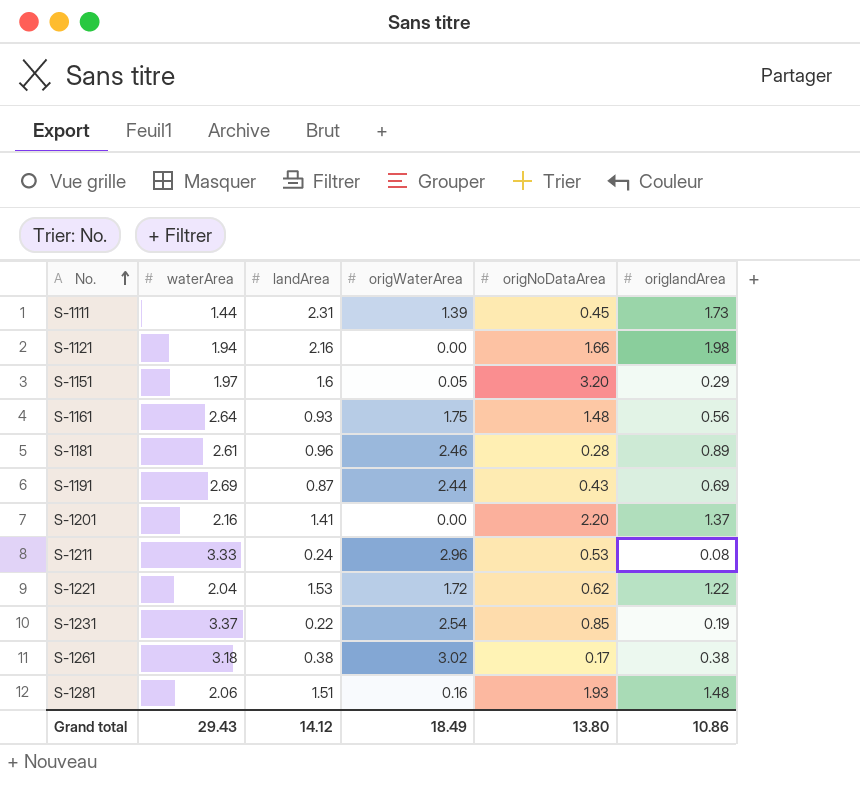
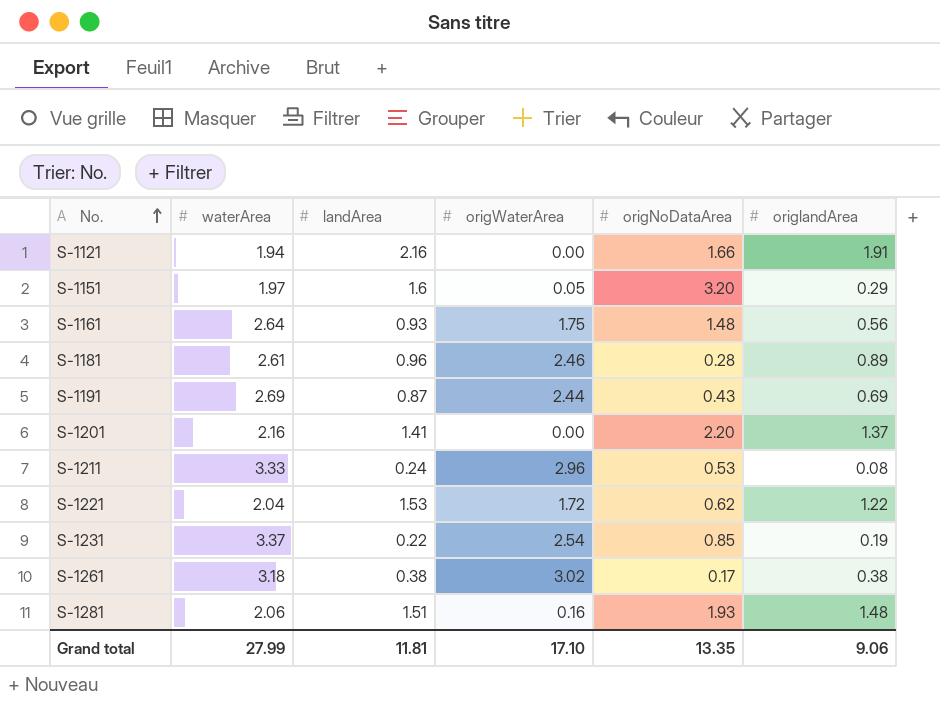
row S-1111: 1.44 | 2.31 | 1.39 | 0.45 | 1.73 -> none
S-1121 | origlandArea: 1.98 -> 1.91
Grand total | waterArea: 29.43 -> 27.99
Grand total | landArea: 14.12 -> 11.81
Grand total | origWaterArea: 18.49 -> 17.10
Grand total | origNoDataArea: 13.80 -> 13.35
Grand total | origlandArea: 10.86 -> 9.06

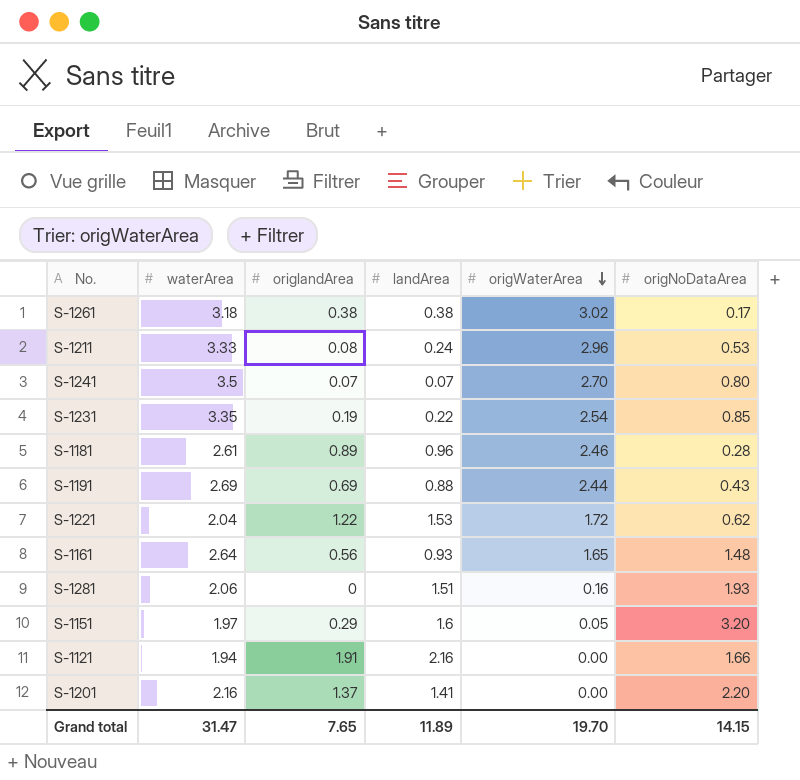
row order: No. ascending -> origWaterArea descending
column origlandArea | position: 6 -> 3
row S-1241: none -> 3.5 | 0.07 | 0.07 | 2.70 | 0.80
S-1231 | waterArea: 3.37 -> 3.35
S-1191 | landArea: 0.87 -> 0.88
S-1161 | origWaterArea: 1.75 -> 1.65
S-1281 | origlandArea: 1.48 -> 0
Grand total | waterArea: 27.99 -> 31.47
Grand total | origlandArea: 9.06 -> 7.65
Grand total | landArea: 11.81 -> 11.89
Grand total | origWaterArea: 17.10 -> 19.70
Grand total | origNoDataArea: 13.35 -> 14.15

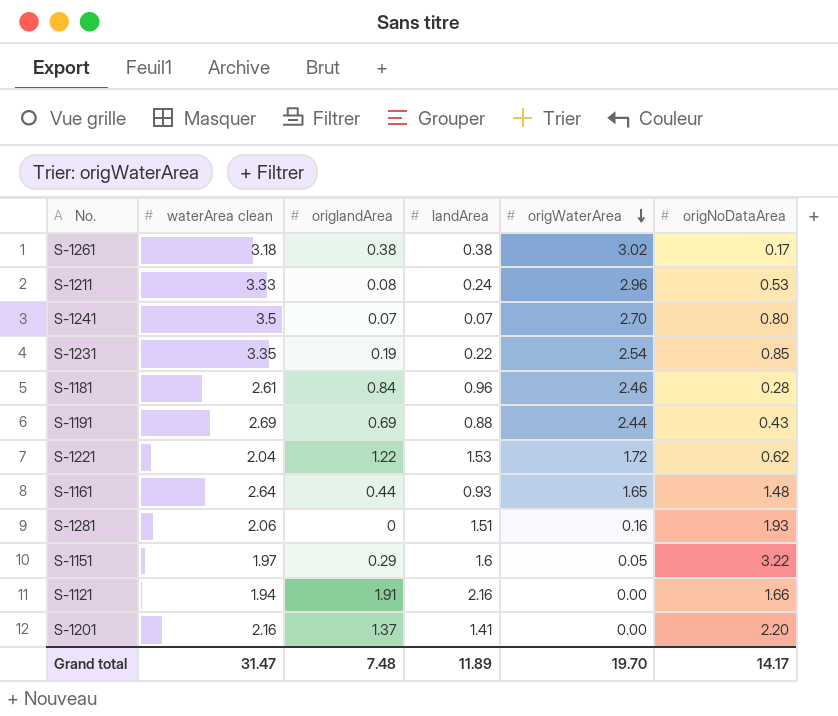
column name: waterArea -> waterArea clean
S-1181 | origlandArea: 0.89 -> 0.84
S-1161 | origlandArea: 0.56 -> 0.44
S-1151 | origNoDataArea: 3.20 -> 3.22
Grand total | origlandArea: 7.65 -> 7.48
Grand total | origNoDataArea: 14.15 -> 14.17

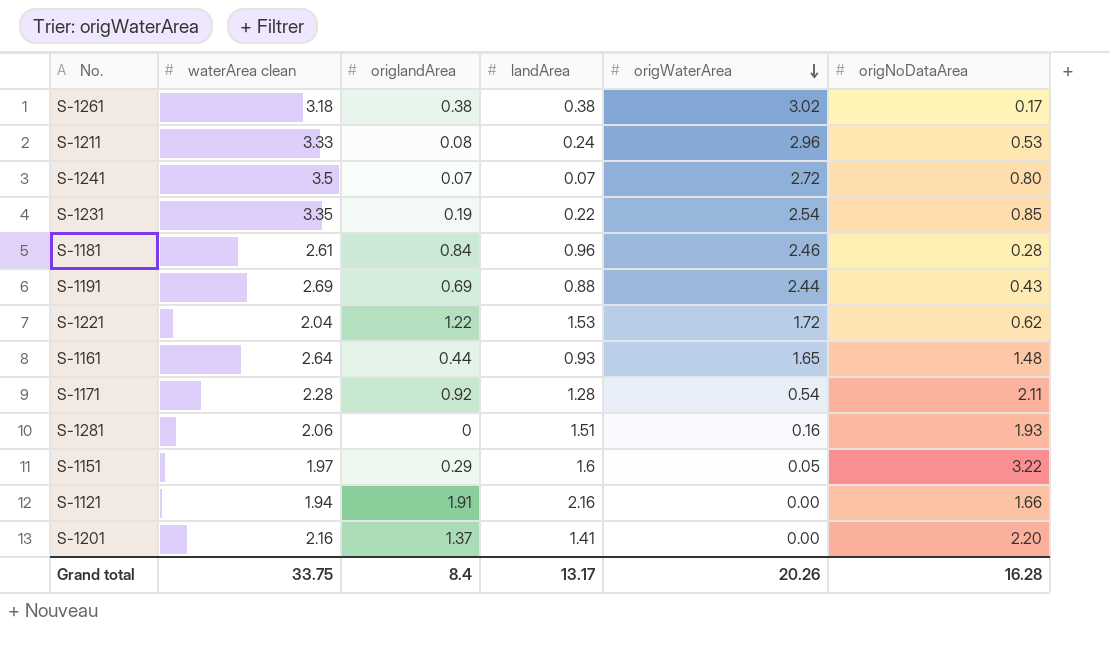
S-1241 | origWaterArea: 2.70 -> 2.72
row S-1171: none -> 2.28 | 0.92 | 1.28 | 0.54 | 2.11
Grand total | waterArea clean: 31.47 -> 33.75
Grand total | origlandArea: 7.48 -> 8.4
Grand total | landArea: 11.89 -> 13.17
Grand total | origWaterArea: 19.70 -> 20.26
Grand total | origNoDataArea: 14.17 -> 16.28

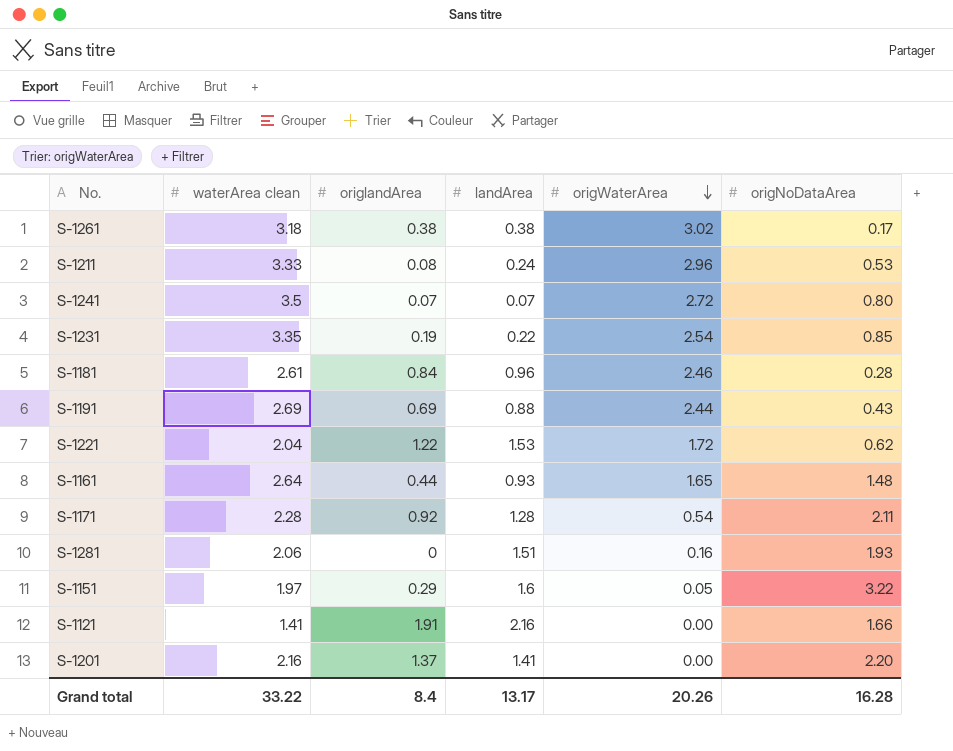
S-1121 | waterArea clean: 1.94 -> 1.41
Grand total | waterArea clean: 33.75 -> 33.22

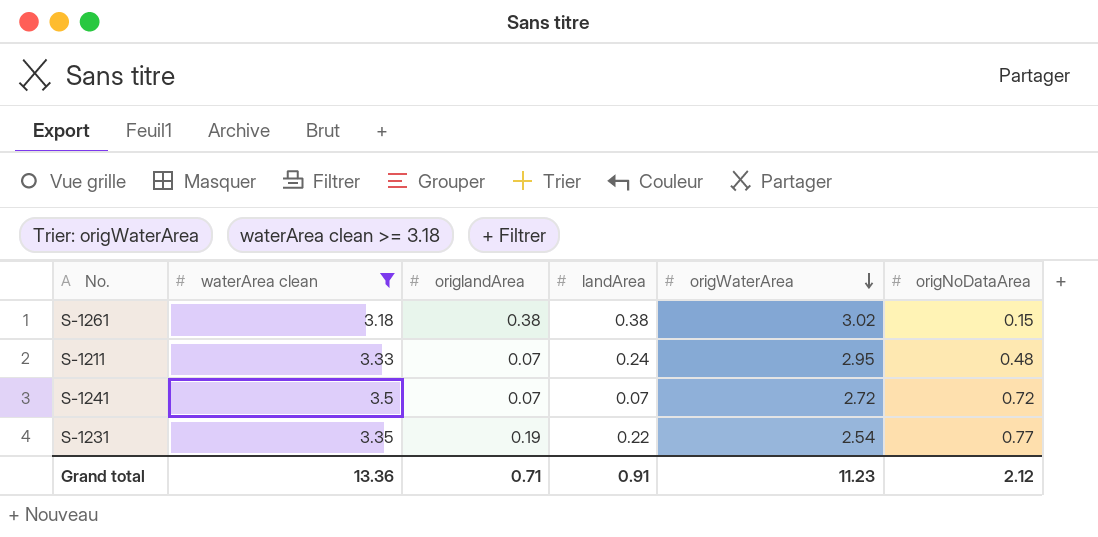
filter: none -> waterArea clean >= 3.18
S-1261 | origNoDataArea: 0.17 -> 0.15
S-1211 | origlandArea: 0.08 -> 0.07
S-1211 | origWaterArea: 2.96 -> 2.95
S-1211 | origNoDataArea: 0.53 -> 0.48
S-1241 | origNoDataArea: 0.80 -> 0.72
S-1231 | origNoDataArea: 0.85 -> 0.77
Grand total | waterArea clean: 33.22 -> 13.36
Grand total | origlandArea: 8.4 -> 0.71
Grand total | landArea: 13.17 -> 0.91
Grand total | origWaterArea: 20.26 -> 11.23
Grand total | origNoDataArea: 16.28 -> 2.12

